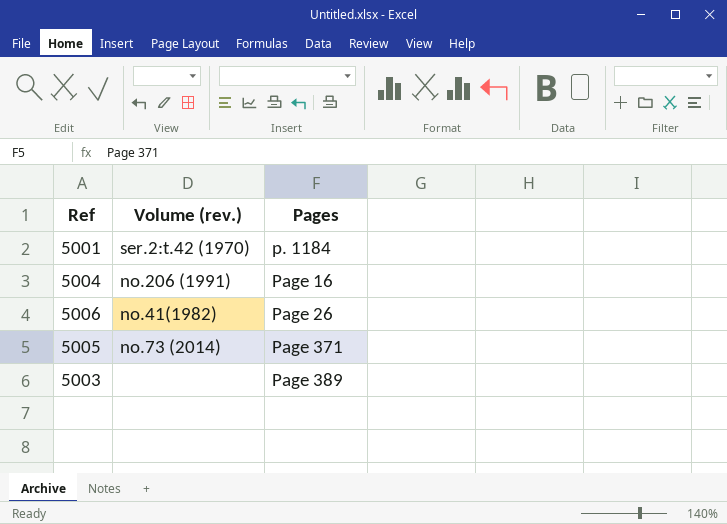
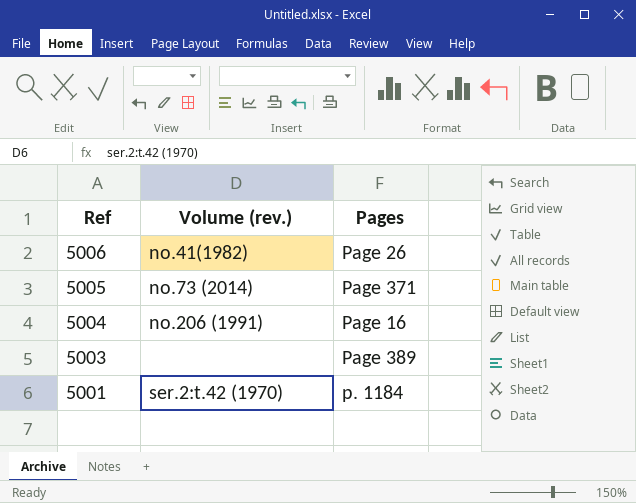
row order: Pages ascending -> Ref descending

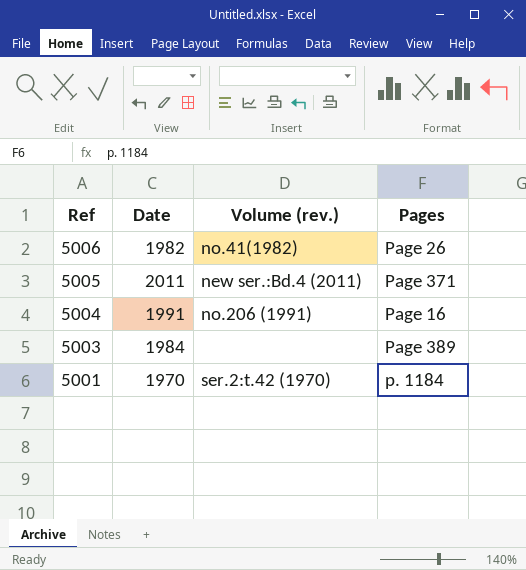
column Date | position: none -> 2
5005 | Volume (rev.): no.73 (2014) -> new ser.:Bd.4 (2011)

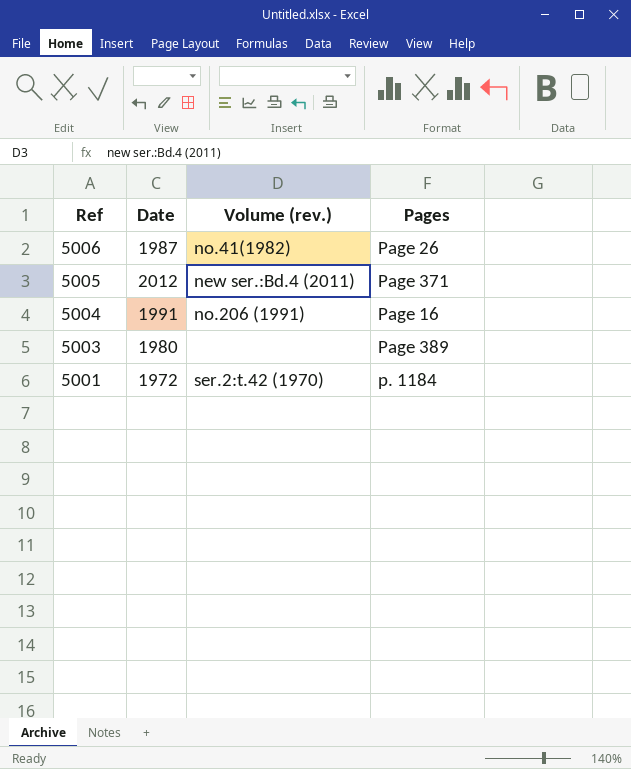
5006 | Date: 1982 -> 1987
5005 | Date: 2011 -> 2012
5003 | Date: 1984 -> 1980
5001 | Date: 1970 -> 1972

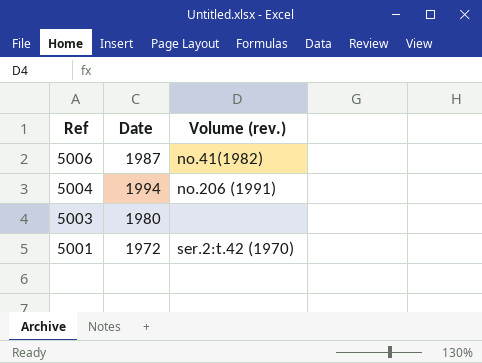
column Pages | position: 4 -> none
row 5005: 2012 | new ser.:Bd.4 (2011) | Page 371 -> none
5004 | Date: 1991 -> 1994

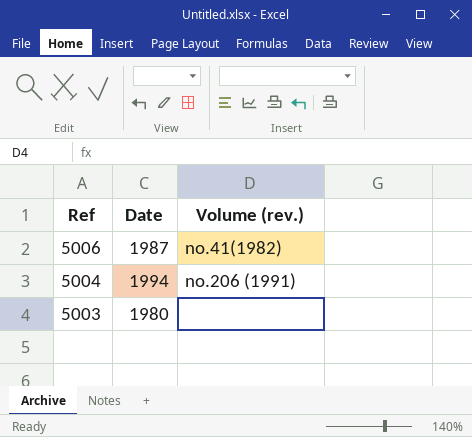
row 5001: 1972 | ser.2:t.42 (1970) -> none

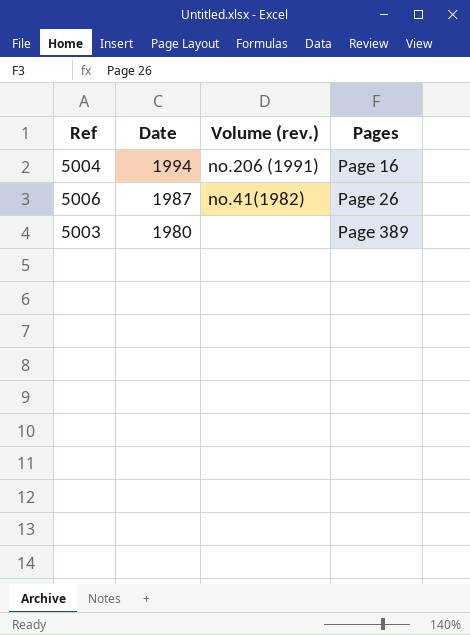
row order: Ref descending -> Date descending
column Pages | position: none -> 4

